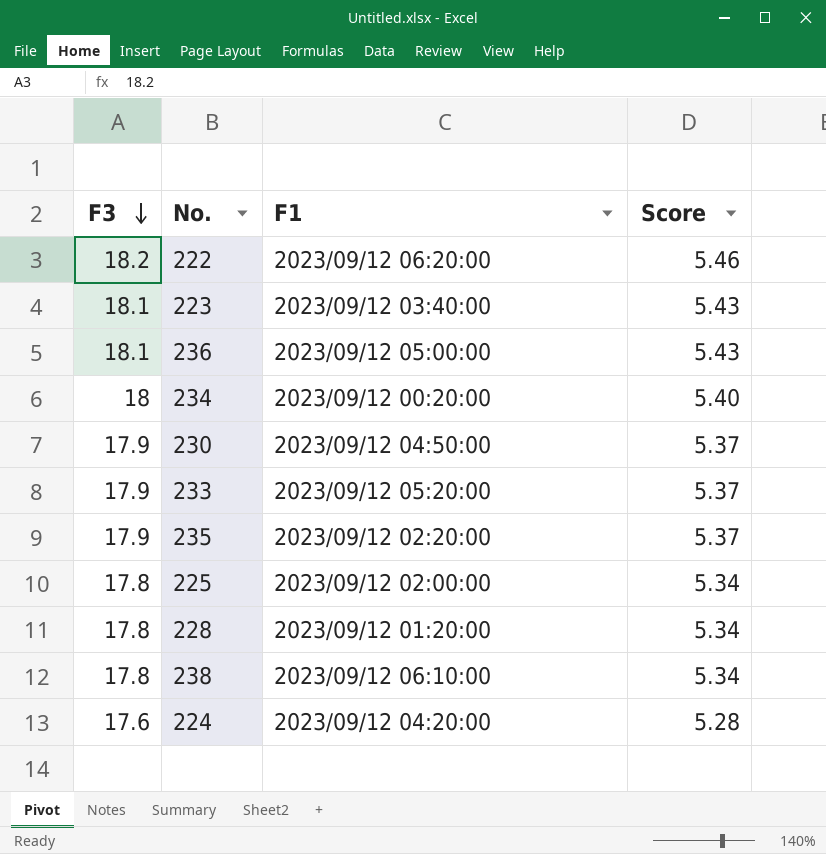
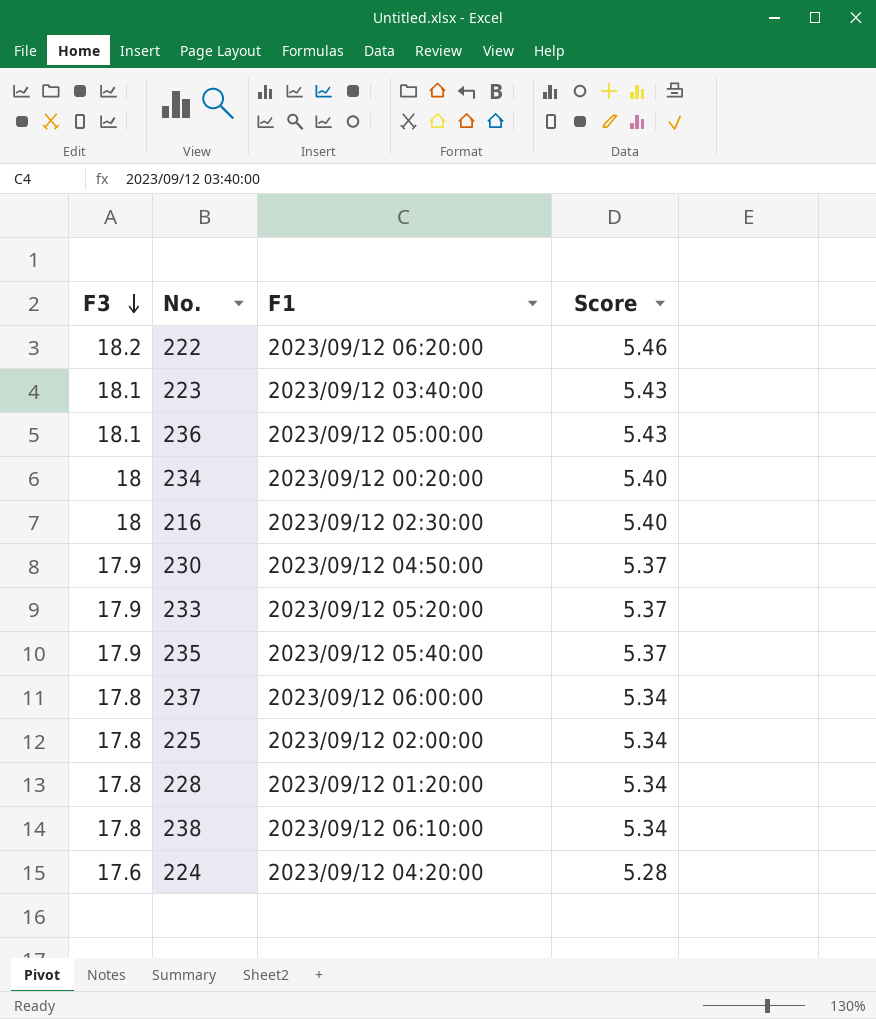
row 216: none -> 18 | 2023/09/12 02:30:00 | 5.40
235 | F1: 2023/09/12 02:20:00 -> 2023/09/12 05:40:00
row 237: none -> 17.8 | 2023/09/12 06:00:00 | 5.34

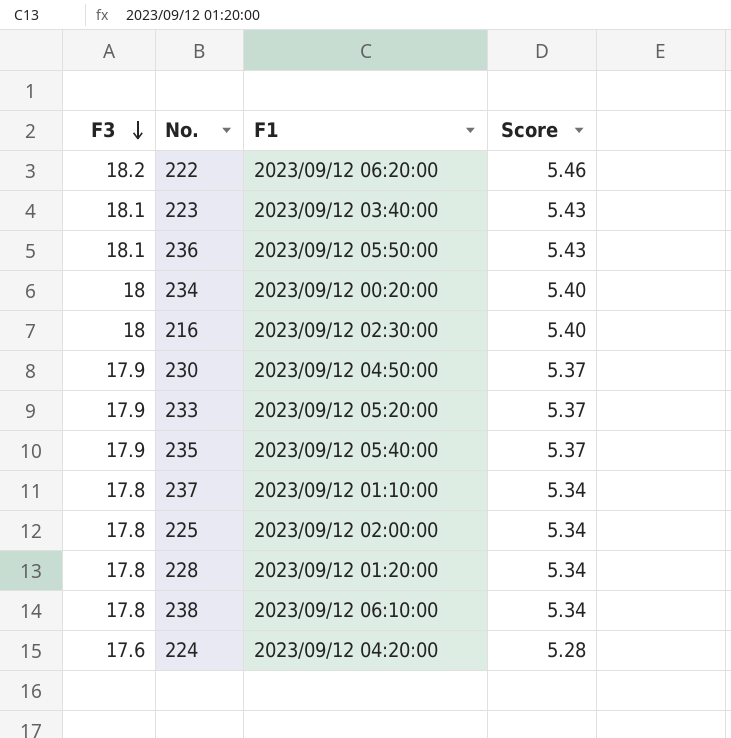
236 | F1: 2023/09/12 05:00:00 -> 2023/09/12 05:50:00
237 | F1: 2023/09/12 06:00:00 -> 2023/09/12 01:10:00

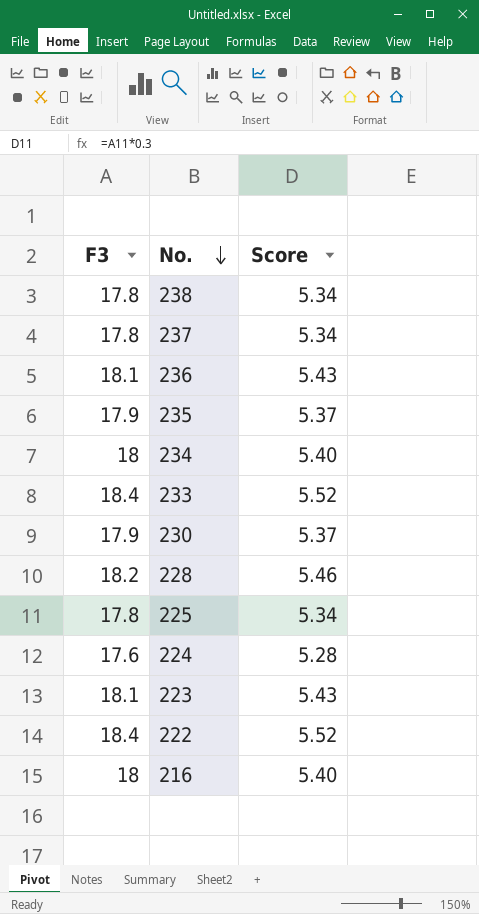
row order: F3 descending -> No. descending
column F1 | position: 3 -> none
233 | F3: 17.9 -> 18.4
233 | Score: 5.37 -> 5.52
228 | F3: 17.8 -> 18.2
228 | Score: 5.34 -> 5.46
222 | F3: 18.2 -> 18.4
222 | Score: 5.46 -> 5.52

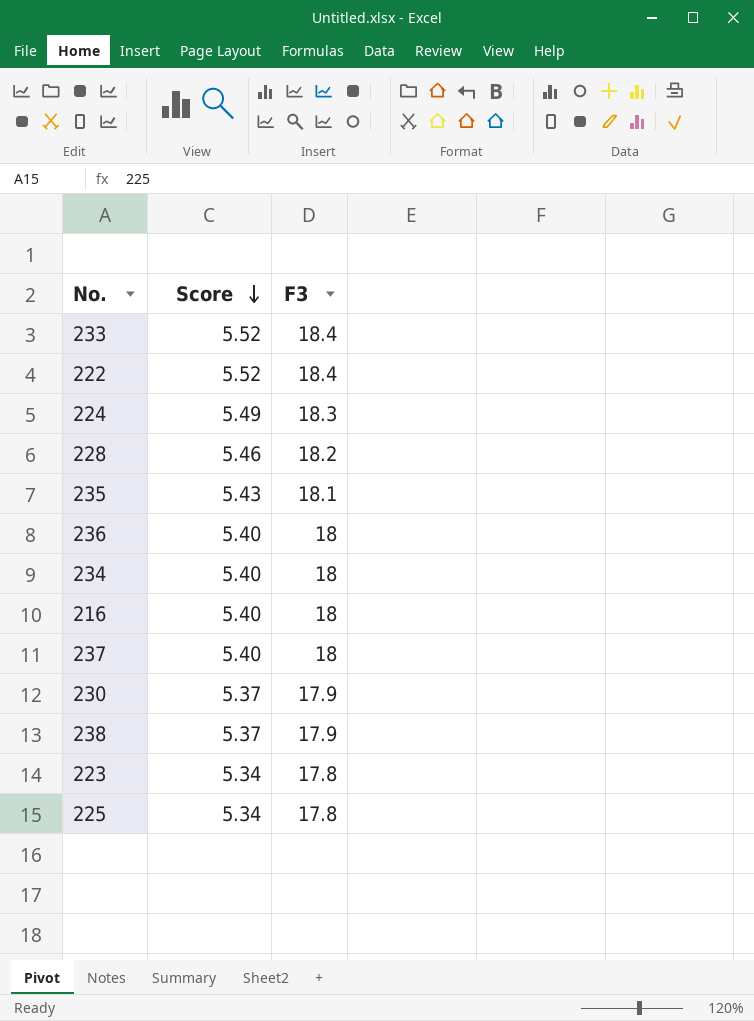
row order: No. descending -> Score descending
column F3 | position: 1 -> 3
224 | Score: 5.28 -> 5.49
224 | F3: 17.6 -> 18.3
235 | Score: 5.37 -> 5.43
235 | F3: 17.9 -> 18.1
236 | Score: 5.43 -> 5.40
236 | F3: 18.1 -> 18
237 | Score: 5.34 -> 5.40
237 | F3: 17.8 -> 18
238 | Score: 5.34 -> 5.37
238 | F3: 17.8 -> 17.9
223 | Score: 5.43 -> 5.34
223 | F3: 18.1 -> 17.8

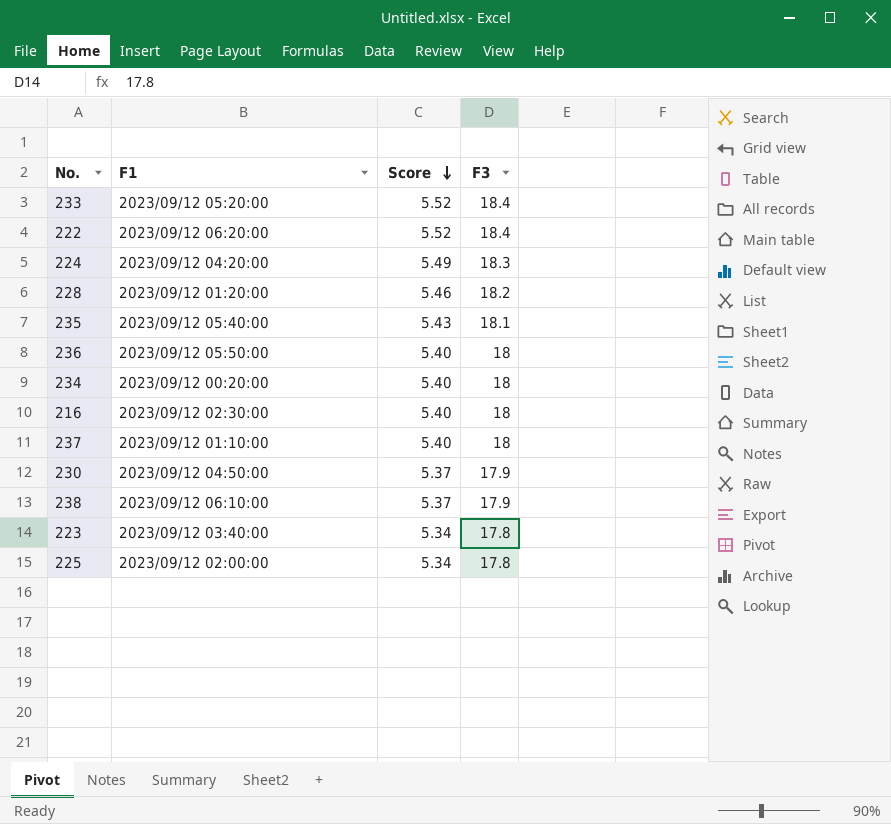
column F1 | position: none -> 2

